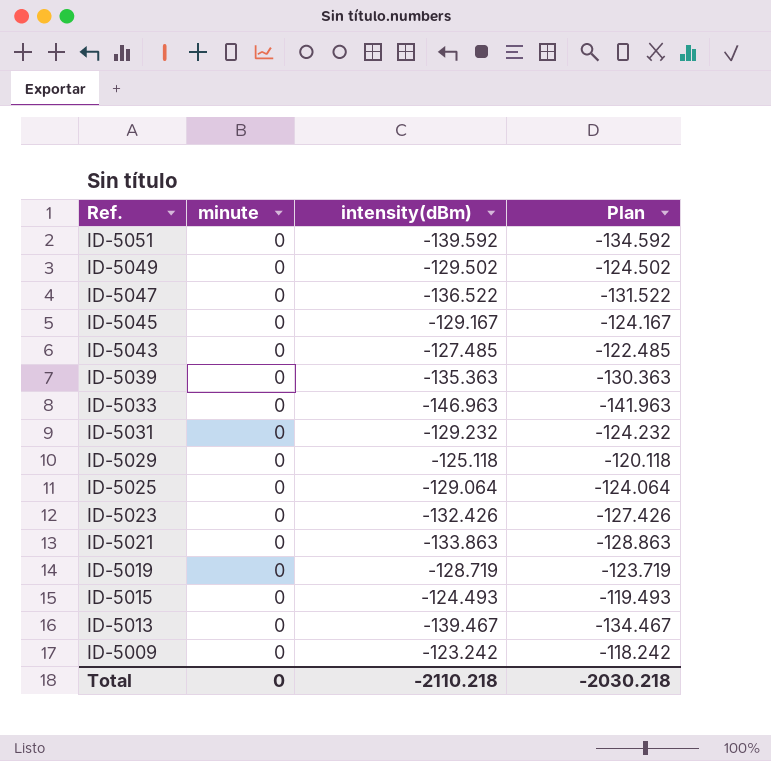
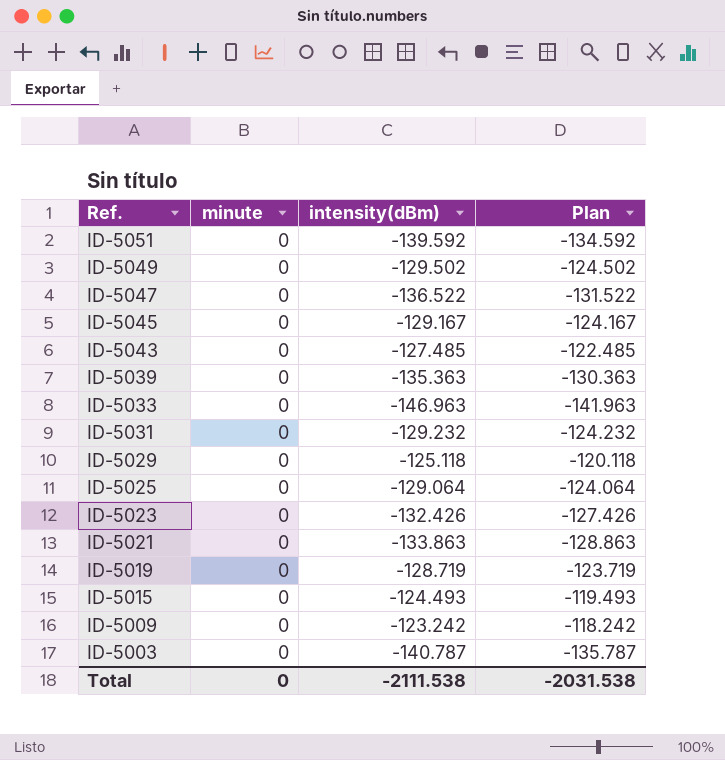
row ID-5013: 0 | -139.467 | -134.467 -> none
row ID-5003: none -> 0 | -140.787 | -135.787
Total | intensity(dBm): -2110.218 -> -2111.538
Total | Plan: -2030.218 -> -2031.538

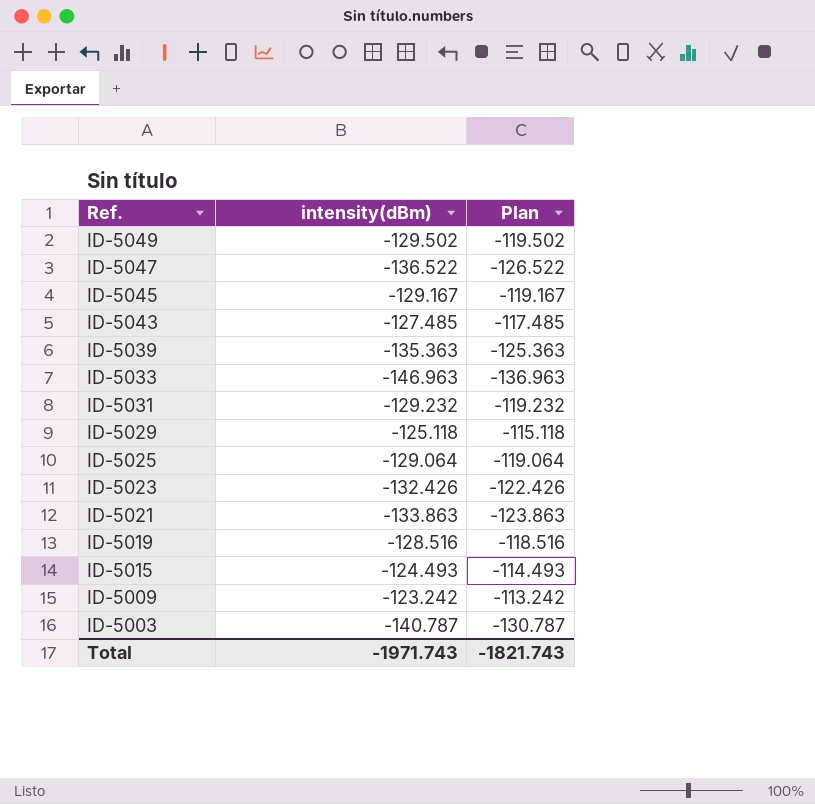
column minute | position: 2 -> none
column Plan | formula: [intensity(dBm)] + 5 -> [intensity(dBm)] + 10
row ID-5051: 0 | -139.592 | -134.592 -> none
ID-5019 | intensity(dBm): -128.719 -> -128.516
Total | intensity(dBm): -2111.538 -> -1971.743
Total | Plan: -2031.538 -> -1821.743

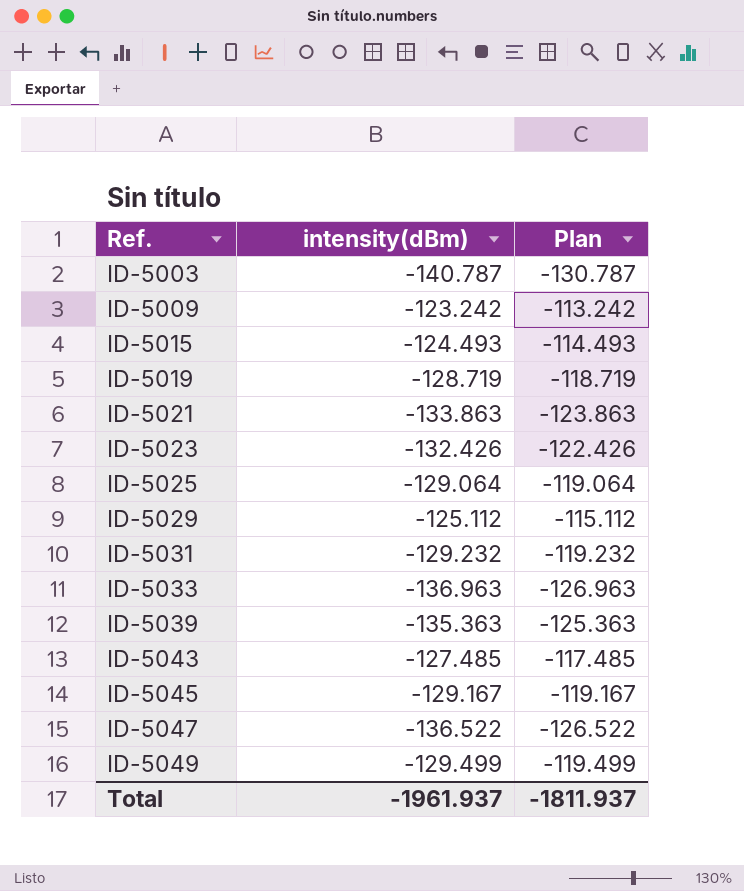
row order: Ref. descending -> Ref. ascending
ID-5019 | intensity(dBm): -128.516 -> -128.719
ID-5019 | Plan: -118.516 -> -118.719
ID-5029 | intensity(dBm): -125.118 -> -125.112
ID-5029 | Plan: -115.118 -> -115.112
ID-5033 | intensity(dBm): -146.963 -> -136.963
ID-5033 | Plan: -136.963 -> -126.963
ID-5049 | intensity(dBm): -129.502 -> -129.499
ID-5049 | Plan: -119.502 -> -119.499
Total | intensity(dBm): -1971.743 -> -1961.937
Total | Plan: -1821.743 -> -1811.937

